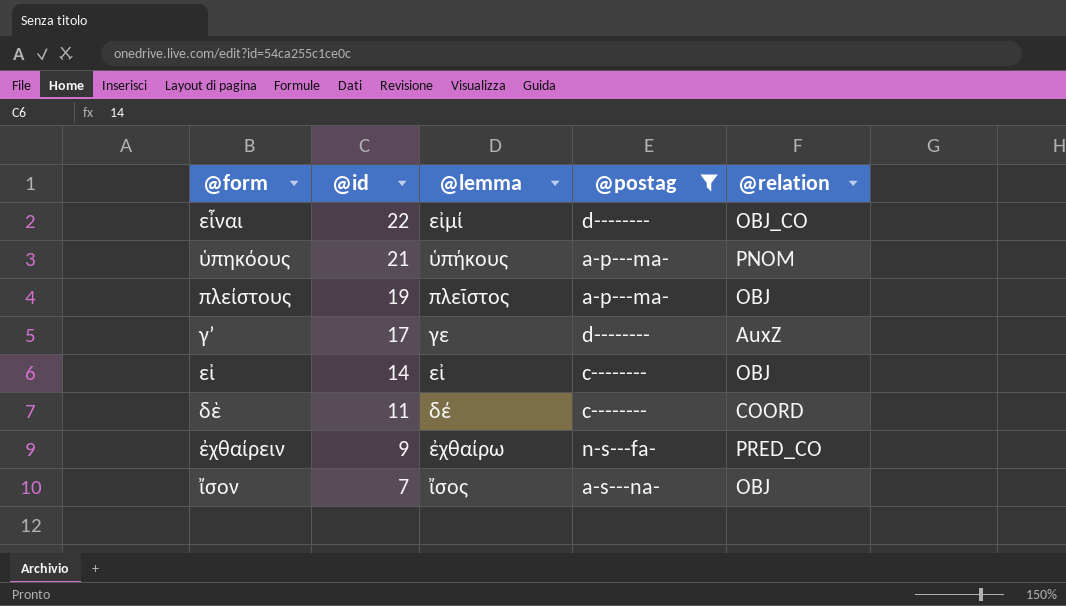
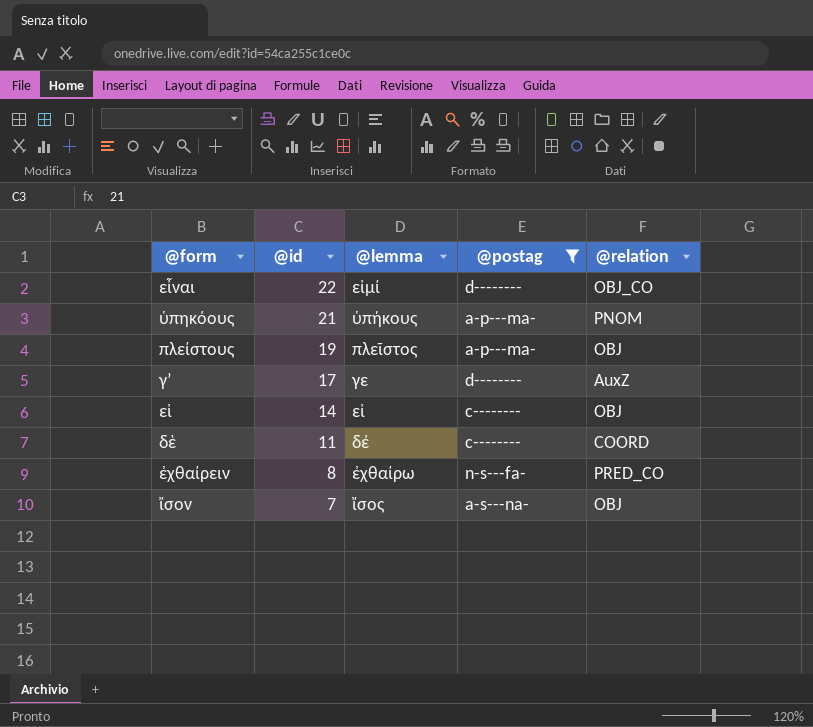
ἐχθαίρειν | @id: 9 -> 8

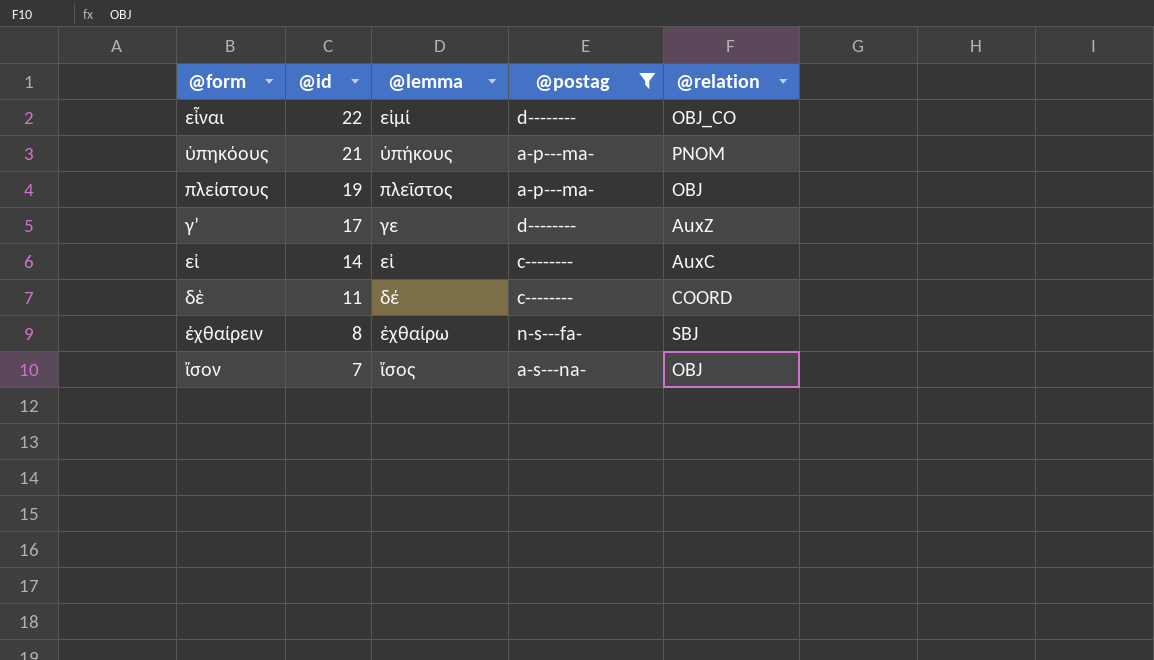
εἰ | @relation: OBJ -> AuxC
ἐχθαίρειν | @relation: PRED_CO -> SBJ

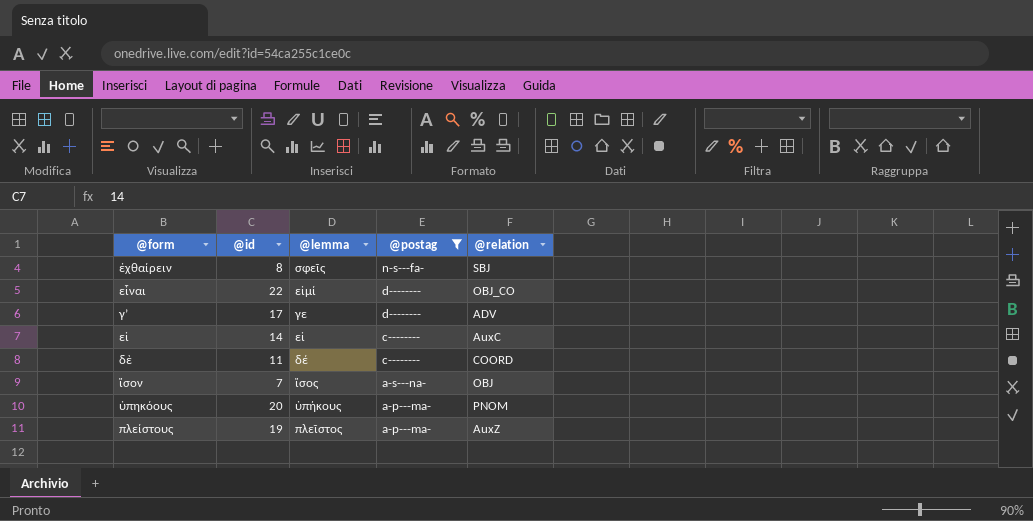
row order: @id descending -> @postag descending
ἐχθαίρειν | @lemma: ἐχθαίρω -> σφεῖς
γʼ | @relation: AuxZ -> ADV
ὑπηκόους | @id: 21 -> 20
πλείστους | @relation: OBJ -> AuxZ

